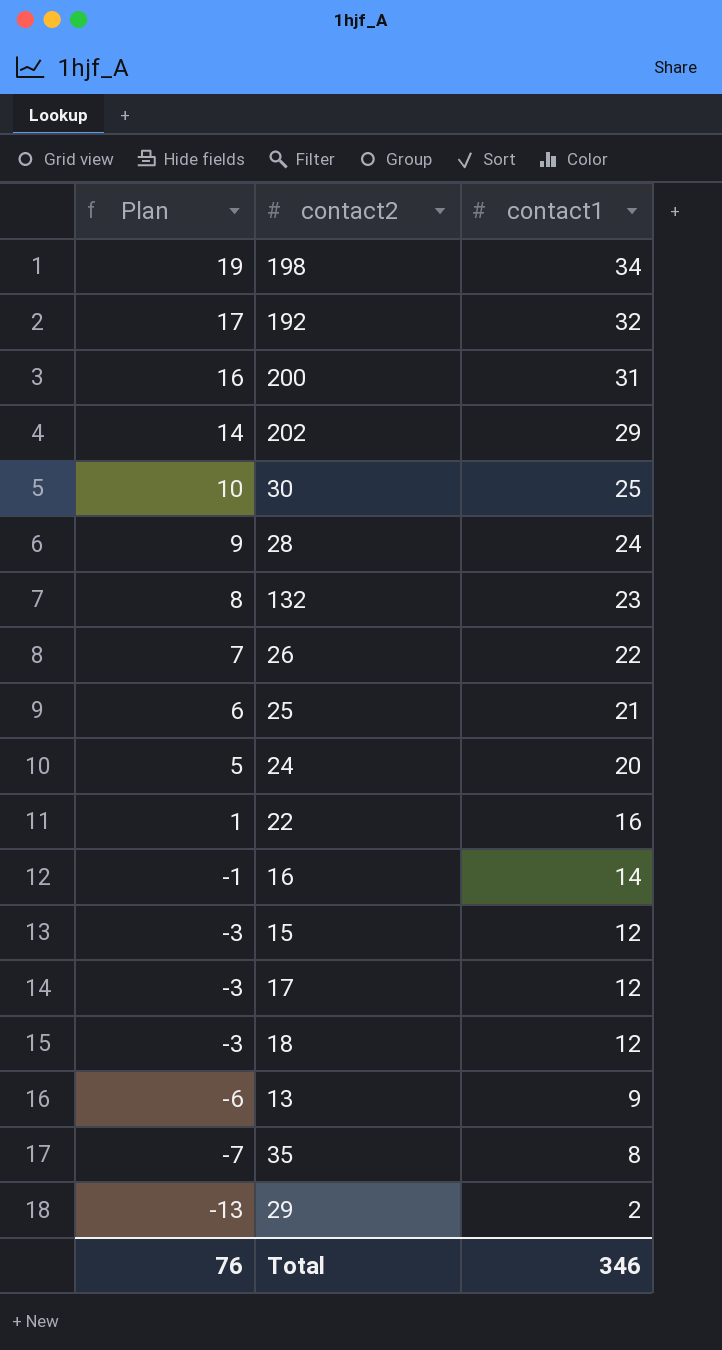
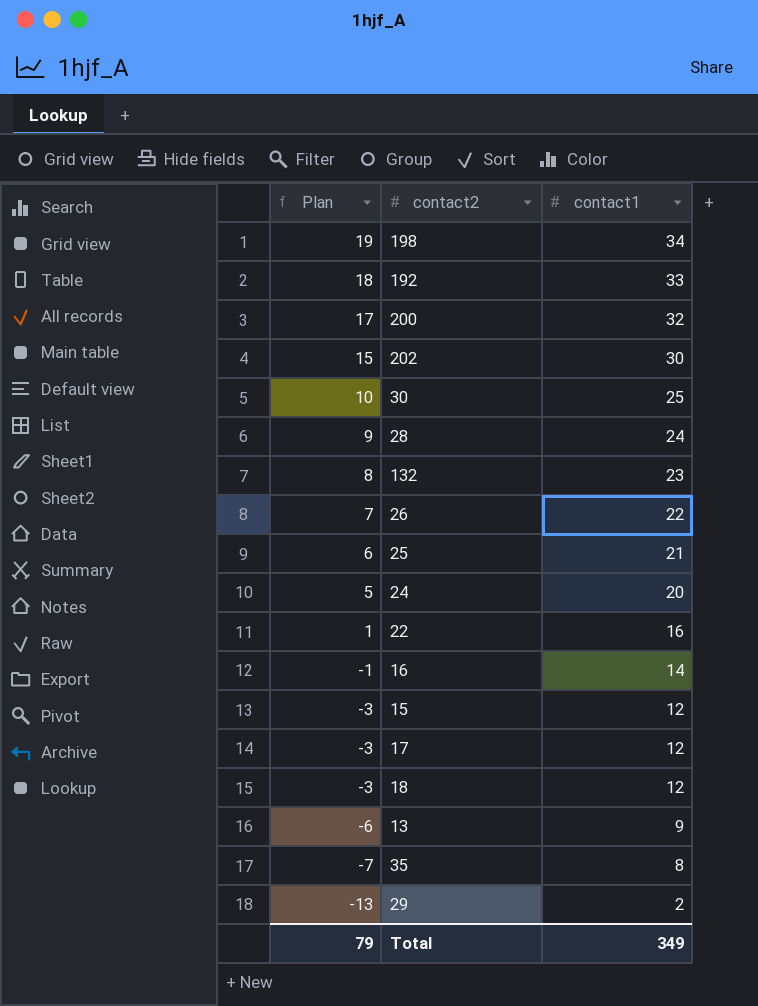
192 | Plan: 17 -> 18
192 | contact1: 32 -> 33
200 | Plan: 16 -> 17
200 | contact1: 31 -> 32
202 | Plan: 14 -> 15
202 | contact1: 29 -> 30
Total | Plan: 76 -> 79
Total | contact1: 346 -> 349

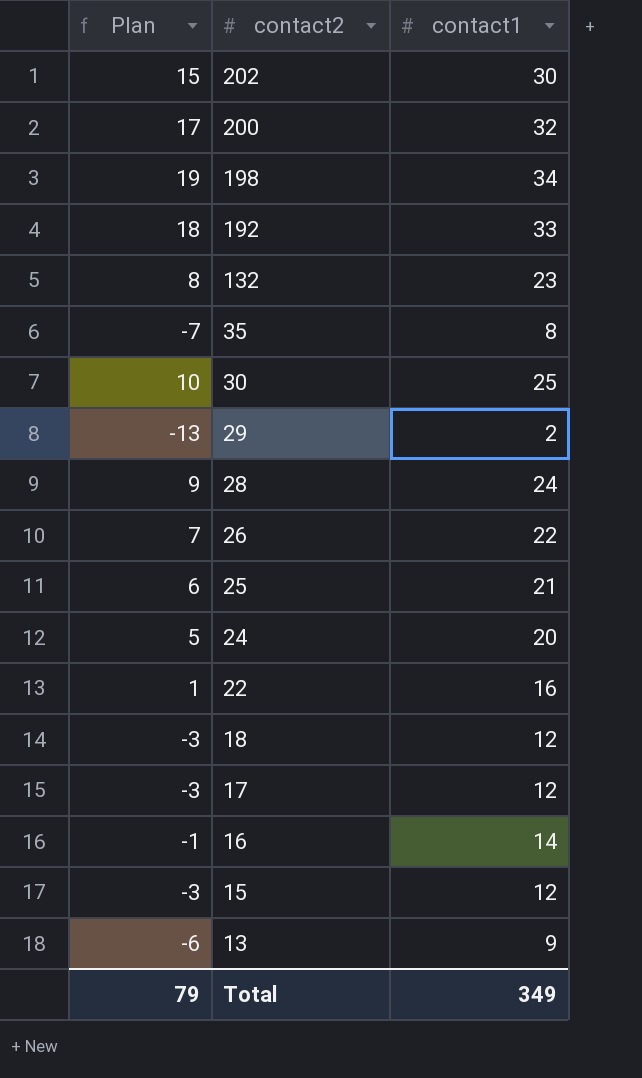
row order: Plan descending -> contact2 descending

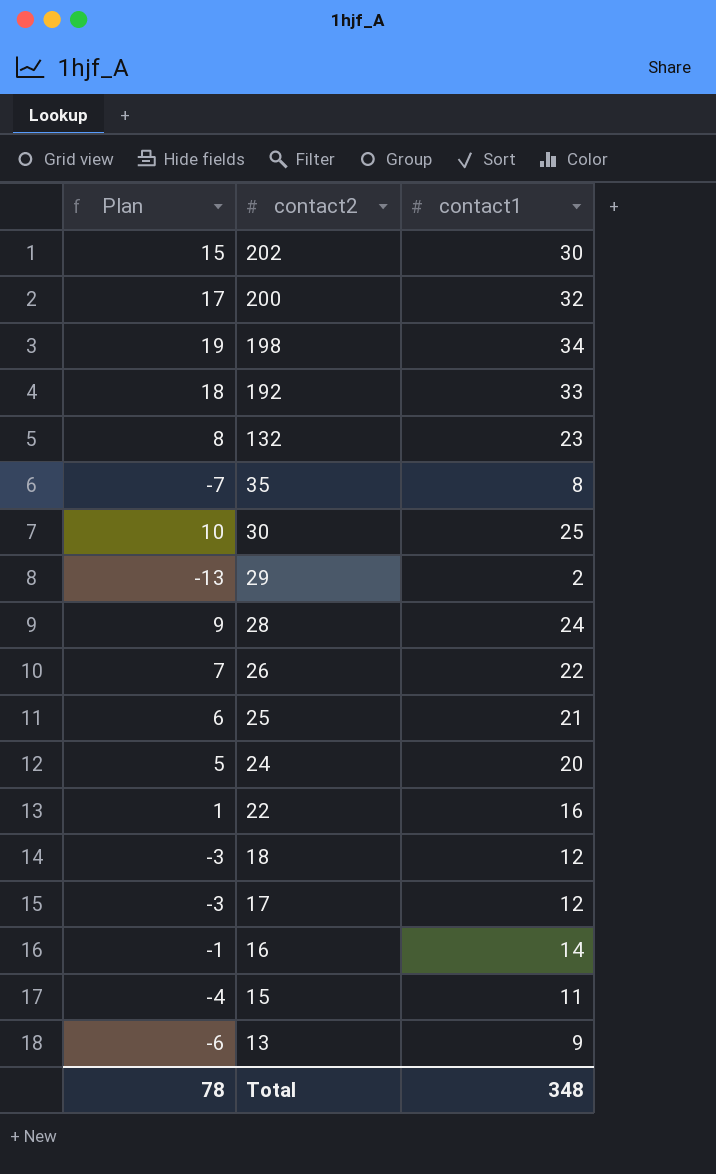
15 | Plan: -3 -> -4
15 | contact1: 12 -> 11
Total | Plan: 79 -> 78
Total | contact1: 349 -> 348

